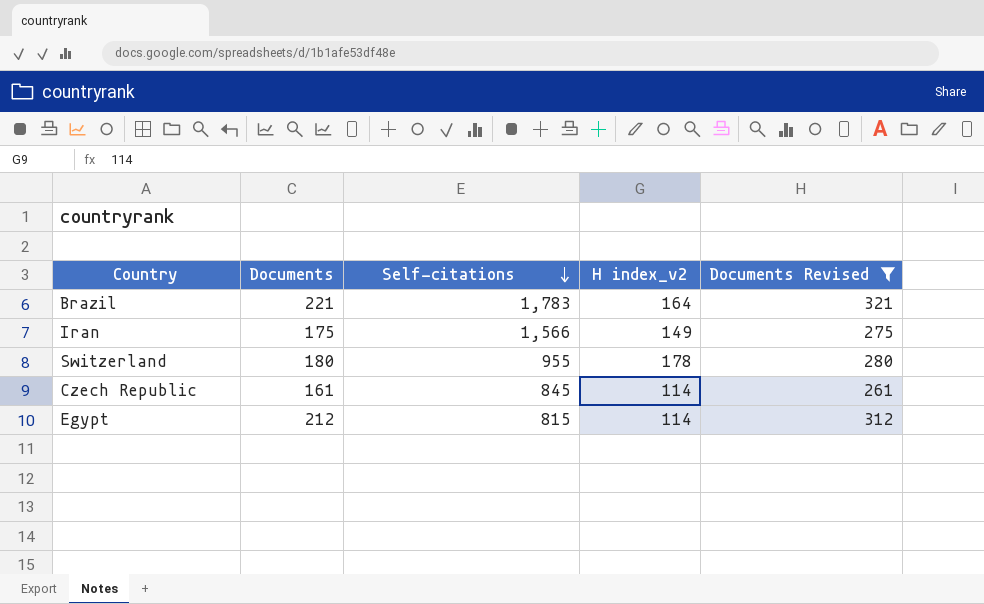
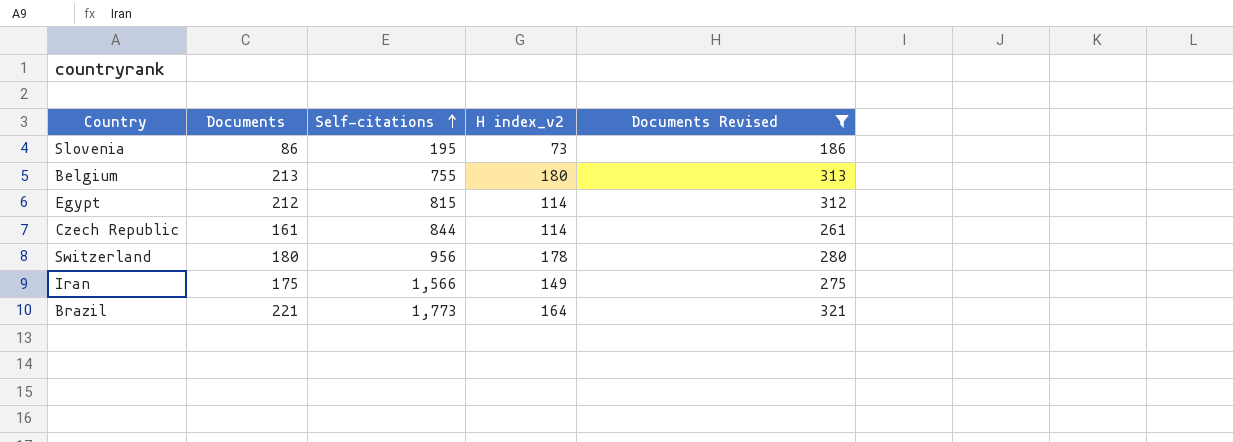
row order: Self-citations descending -> Self-citations ascending
row Slovenia: none -> 86 | 195 | 73 | 186
row Belgium: none -> 213 | 755 | 180 | 313
Czech Republic | Self-citations: 845 -> 844
Switzerland | Self-citations: 955 -> 956
Brazil | Self-citations: 1,783 -> 1,773

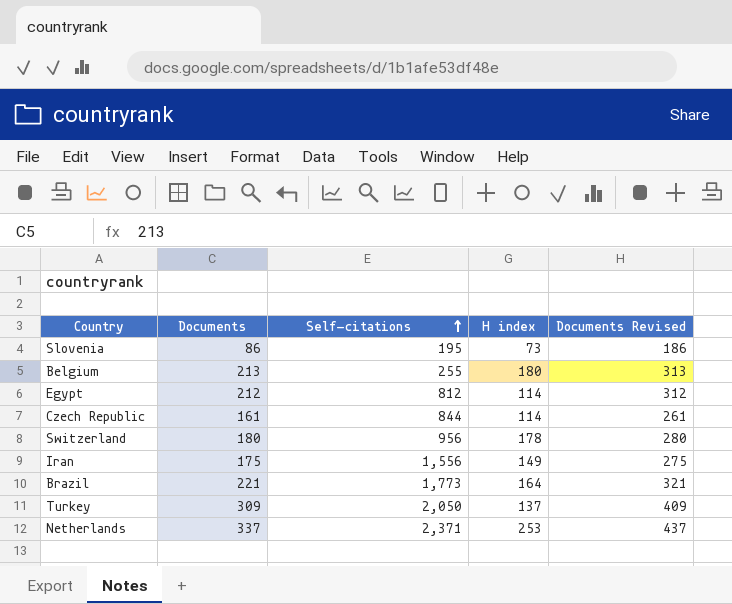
filter: Documents Revised <= 321 -> none
column name: H index_v2 -> H index
Belgium | Self-citations: 755 -> 255
Egypt | Self-citations: 815 -> 812
Iran | Self-citations: 1,566 -> 1,556

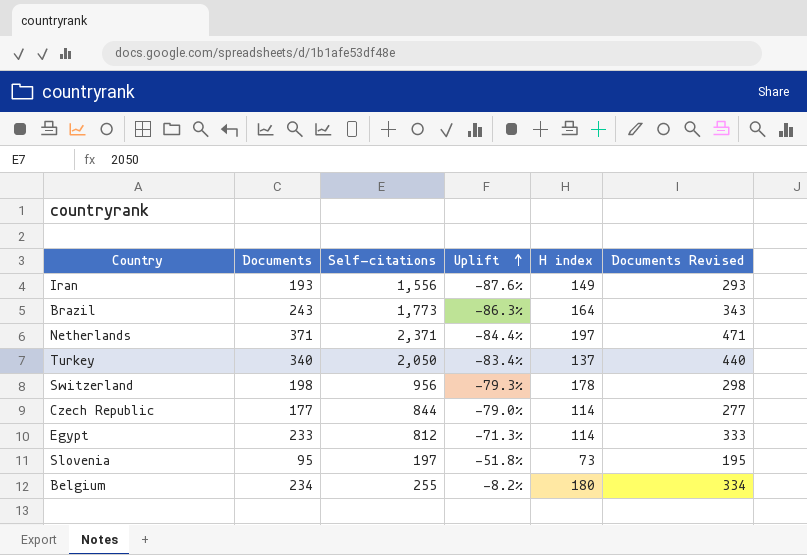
row order: Self-citations ascending -> Uplift ascending
column Uplift | formula: none -> ([Documents] - [Self-citations]) / [Self-citations]
Iran | Documents: 175 -> 193
Iran | Documents Revised: 275 -> 293
Brazil | Documents: 221 -> 243
Brazil | Documents Revised: 321 -> 343
Netherlands | Documents: 337 -> 371
Netherlands | H index: 253 -> 197
Netherlands | Documents Revised: 437 -> 471
Turkey | Documents: 309 -> 340
Turkey | Documents Revised: 409 -> 440
Switzerland | Documents: 180 -> 198
Switzerland | Documents Revised: 280 -> 298
Czech Republic | Documents: 161 -> 177
Czech Republic | Documents Revised: 261 -> 277
Egypt | Documents: 212 -> 233
Egypt | Documents Revised: 312 -> 333
Slovenia | Documents: 86 -> 95
Slovenia | Self-citations: 195 -> 197
Slovenia | Documents Revised: 186 -> 195
Belgium | Documents: 213 -> 234
Belgium | Documents Revised: 313 -> 334

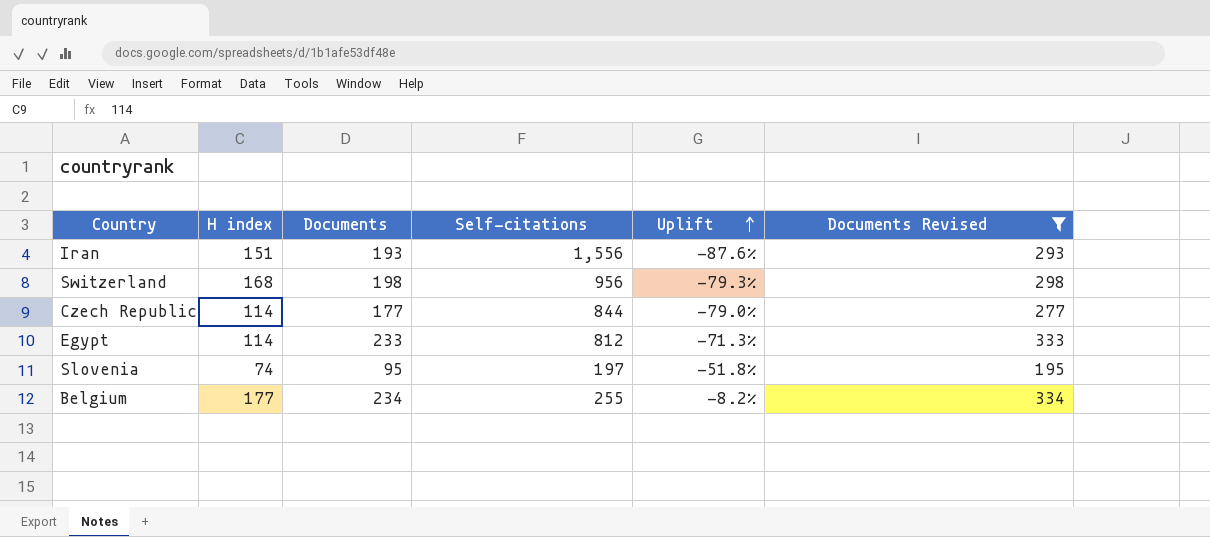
filter: none -> Documents Revised <= 334
column H index | position: 5 -> 2
Iran | H index: 149 -> 151
Switzerland | H index: 178 -> 168
Slovenia | H index: 73 -> 74
Belgium | H index: 180 -> 177

